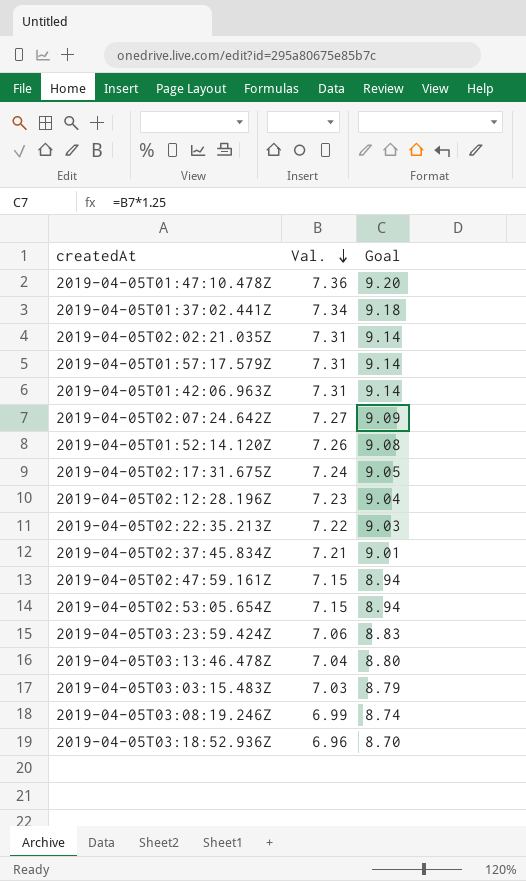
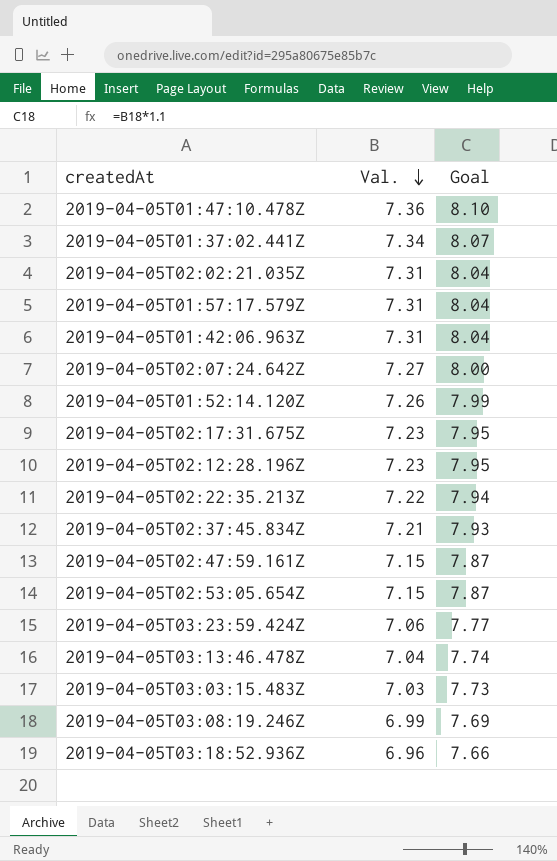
column Goal | formula: [Val.] * 1.25 -> [Val.] * 1.1
2019-04-05T02:17:31.675Z | Val.: 7.24 -> 7.23

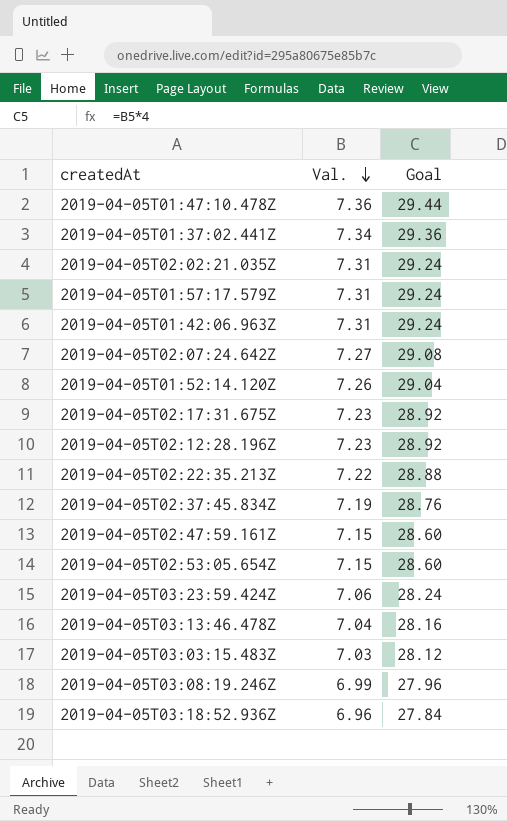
column Goal | formula: [Val.] * 1.1 -> [Val.] * 4
2019-04-05T02:37:45.834Z | Val.: 7.21 -> 7.19

